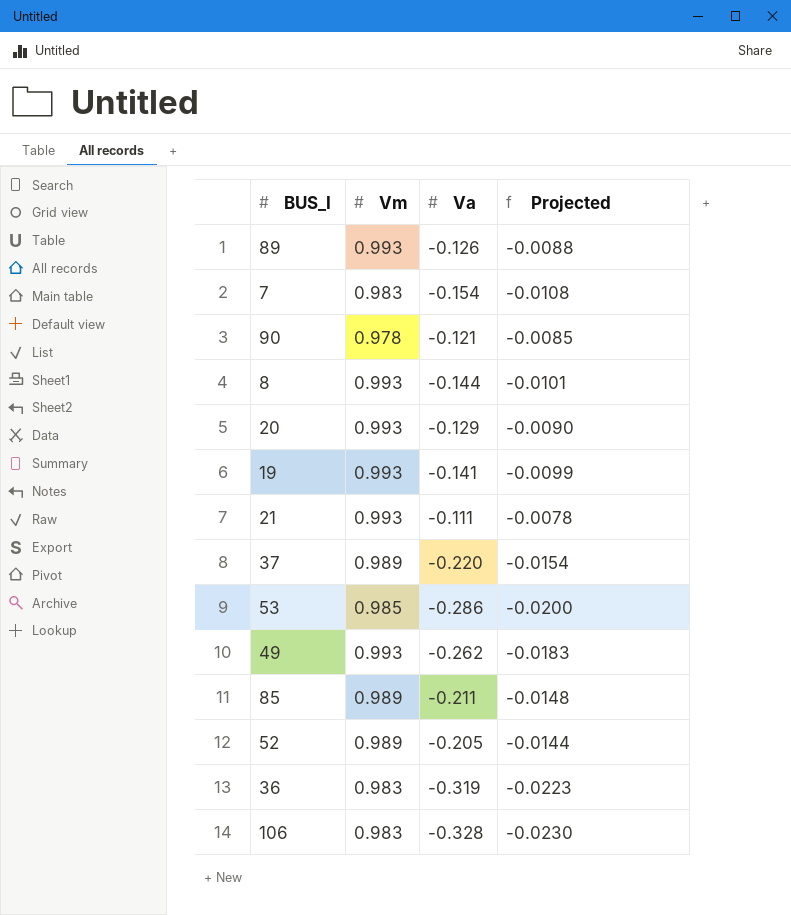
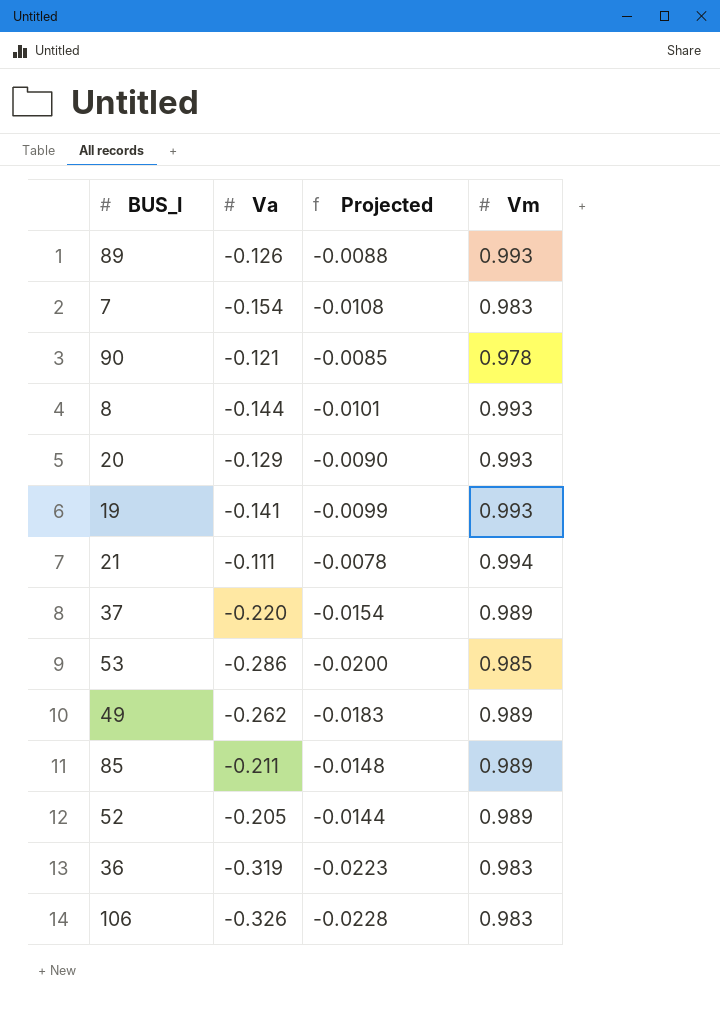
column Vm | position: 2 -> 4
21 | Vm: 0.993 -> 0.994
49 | Vm: 0.993 -> 0.989
106 | Va: -0.328 -> -0.326
106 | Projected: -0.0230 -> -0.0228

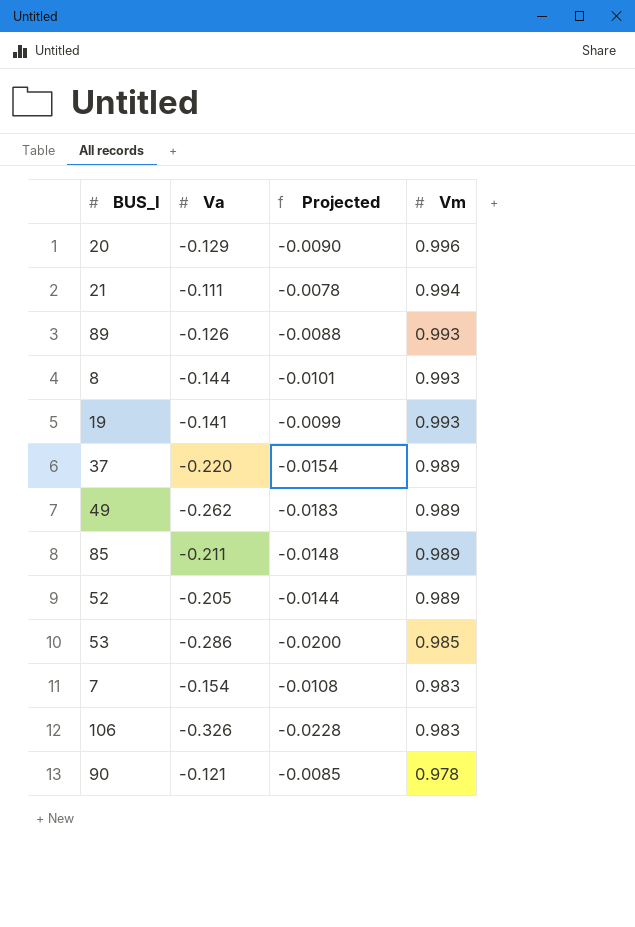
row order: none -> Vm descending
row 36: -0.319 | -0.0223 | 0.983 -> none
20 | Vm: 0.993 -> 0.996

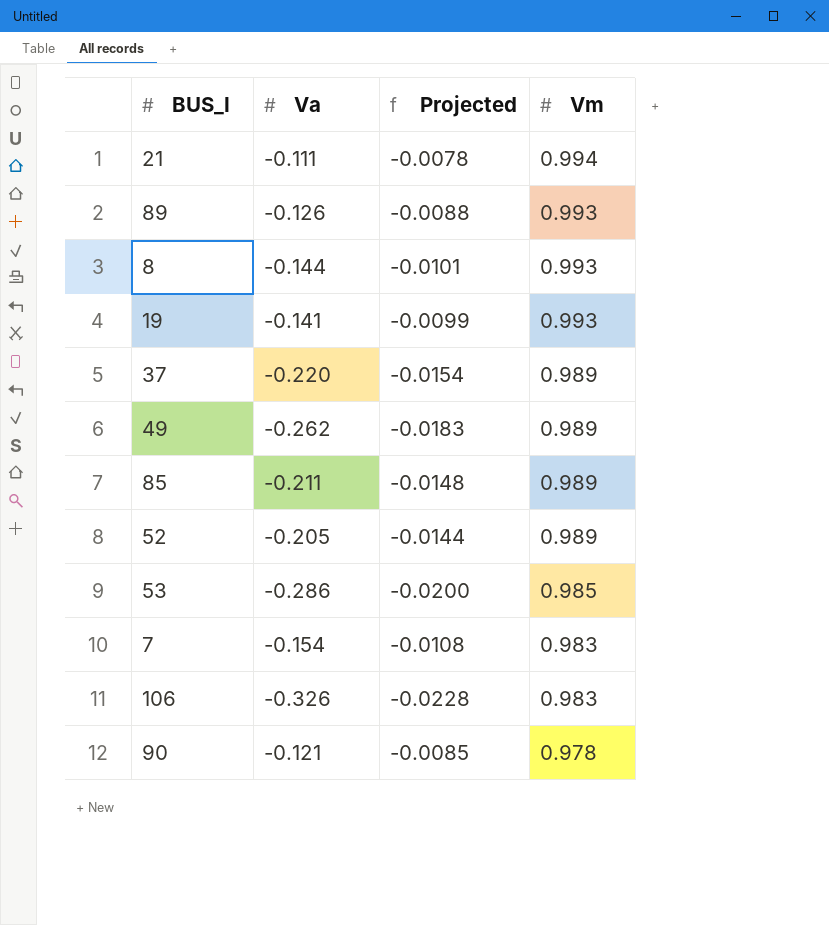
row 20: -0.129 | -0.0090 | 0.996 -> none

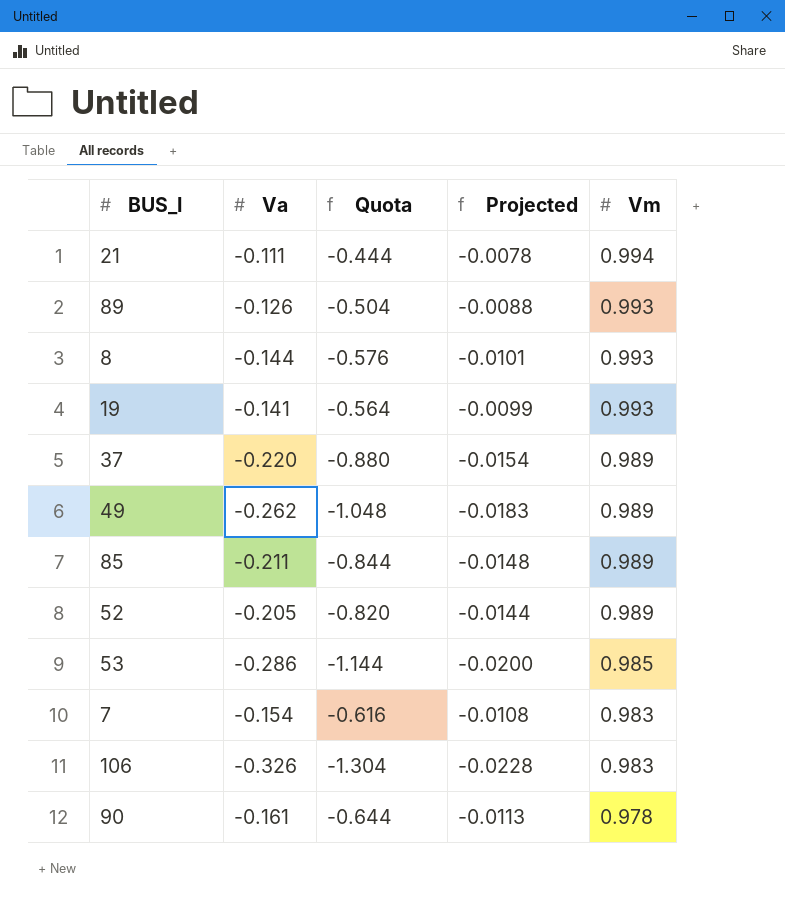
column Quota | formula: none -> [Va] * 4
90 | Va: -0.121 -> -0.161
90 | Projected: -0.0085 -> -0.0113

